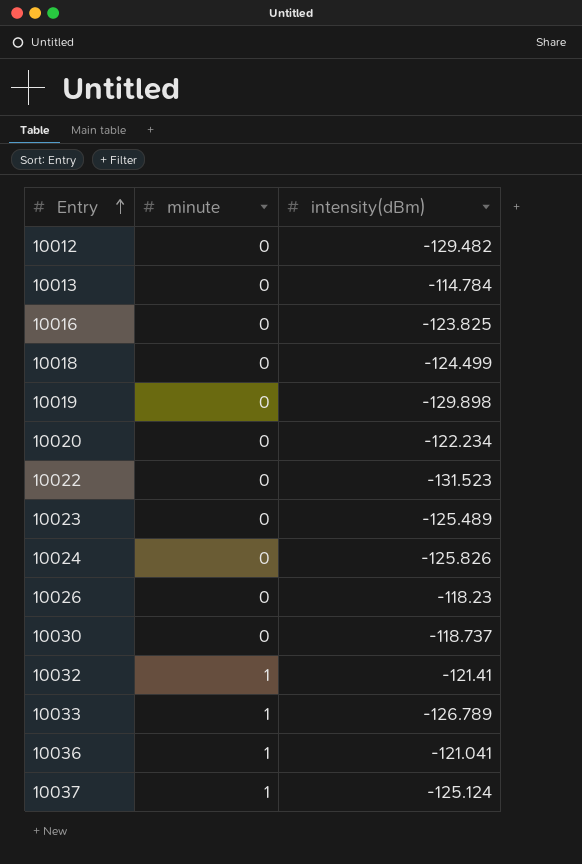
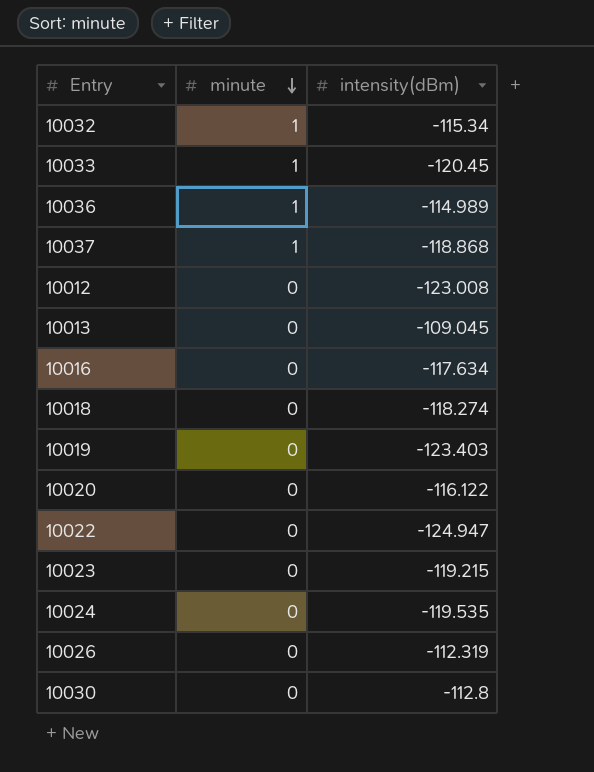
row order: Entry ascending -> minute descending
10032 | intensity(dBm): -121.41 -> -115.34
10033 | intensity(dBm): -126.789 -> -120.45
10036 | intensity(dBm): -121.041 -> -114.989
10037 | intensity(dBm): -125.124 -> -118.868
10012 | intensity(dBm): -129.482 -> -123.008
10013 | intensity(dBm): -114.784 -> -109.045
10016 | intensity(dBm): -123.825 -> -117.634
10018 | intensity(dBm): -124.499 -> -118.274
10019 | intensity(dBm): -129.898 -> -123.403
10020 | intensity(dBm): -122.234 -> -116.122
10022 | intensity(dBm): -131.523 -> -124.947
10023 | intensity(dBm): -125.489 -> -119.215
10024 | intensity(dBm): -125.826 -> -119.535
10026 | intensity(dBm): -118.23 -> -112.319
10030 | intensity(dBm): -118.737 -> -112.8

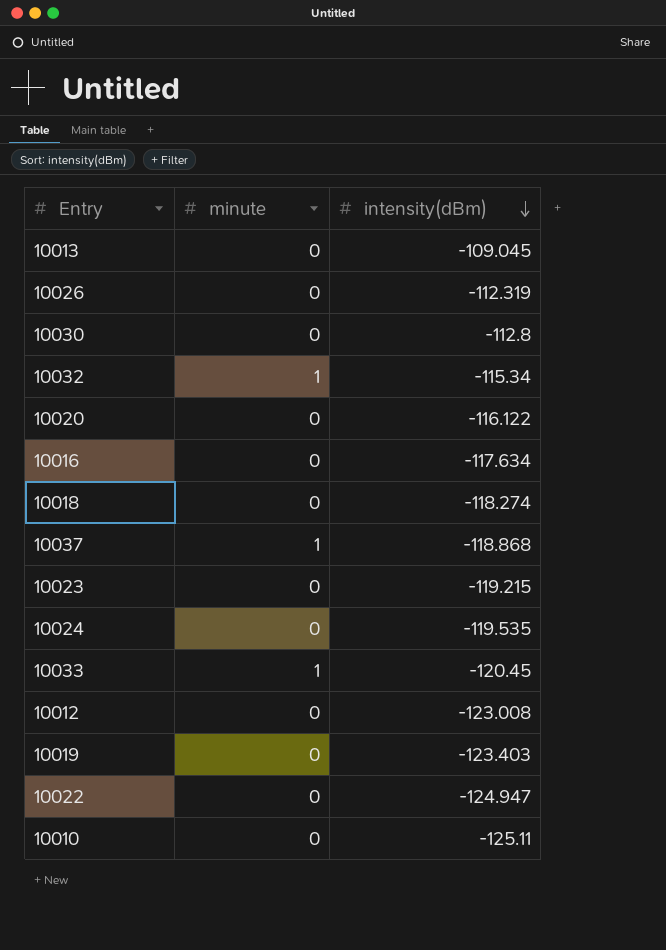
row order: minute descending -> intensity(dBm) descending
row 10036: 1 | -114.989 -> none
row 10010: none -> 0 | -125.11

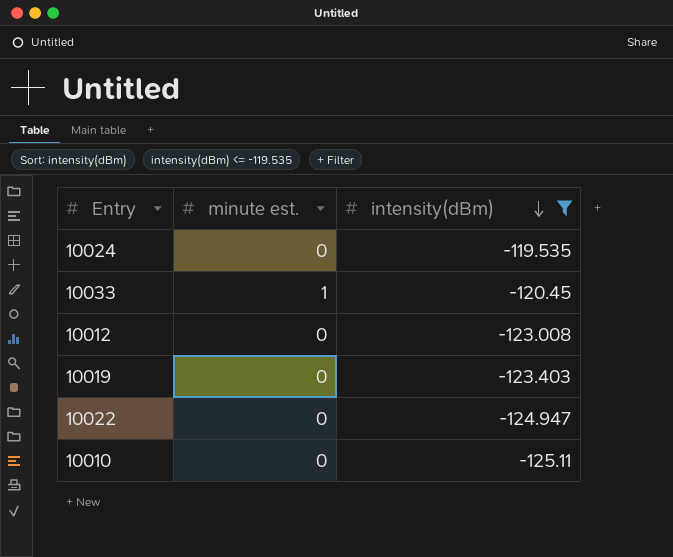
filter: none -> intensity(dBm) <= -119.535
column name: minute -> minute est.

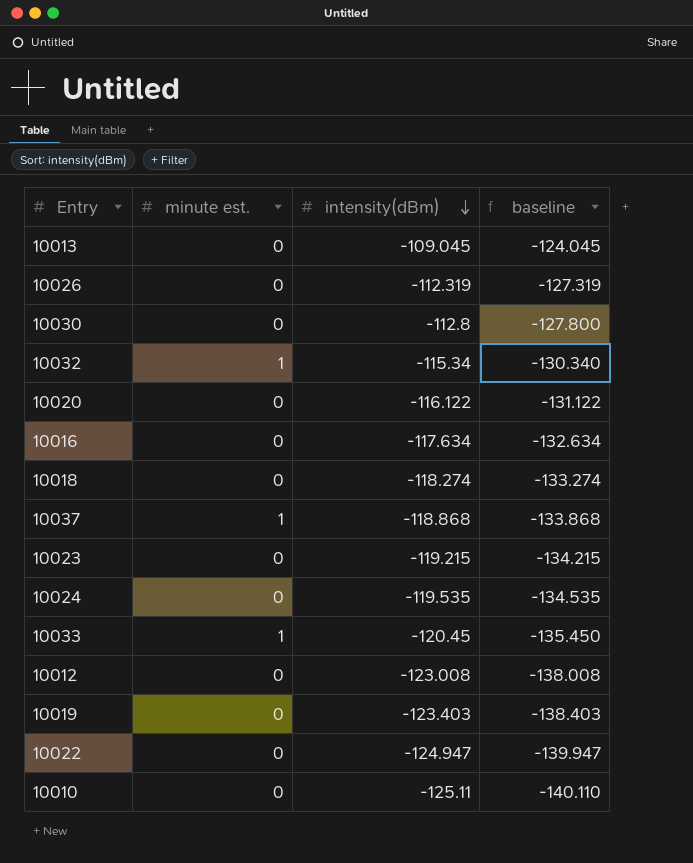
filter: intensity(dBm) <= -119.535 -> none
column baseline | formula: none -> [intensity(dBm)] - 15

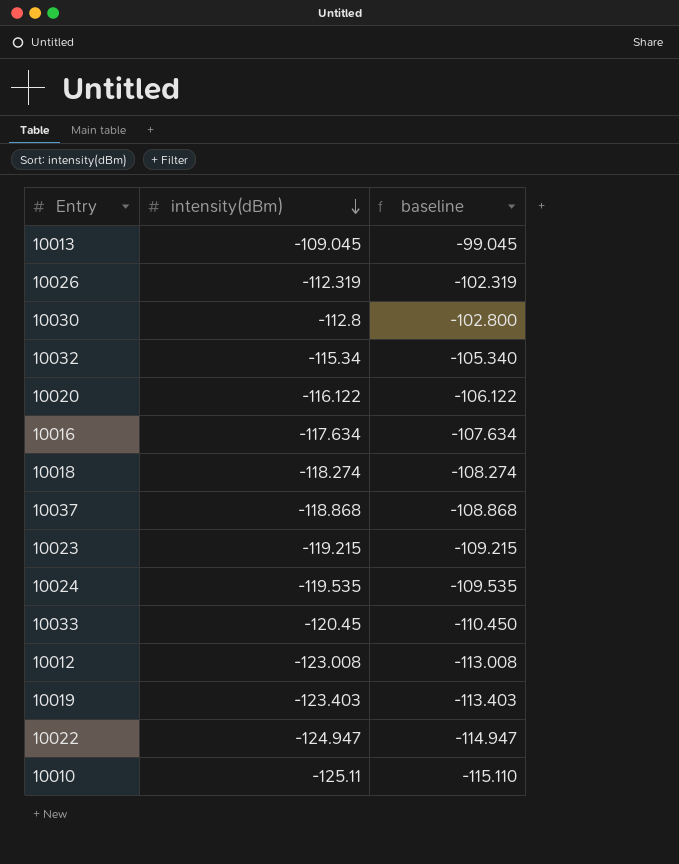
column minute est. | position: 2 -> none
column baseline | formula: [intensity(dBm)] - 15 -> [intensity(dBm)] + 10

